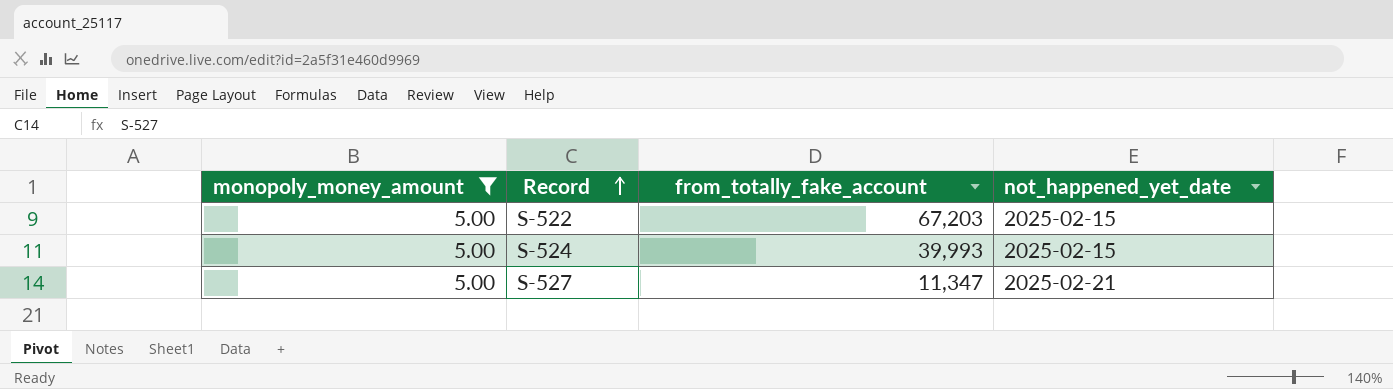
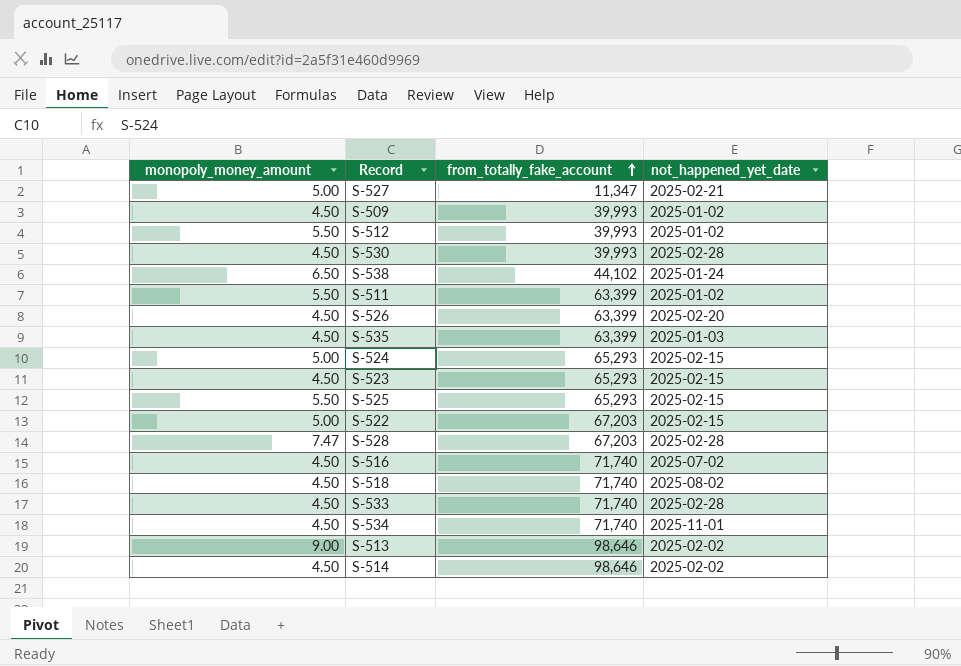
filter: monopoly_money_amount = 5.00 -> none
row order: Record ascending -> from_totally_fake_account ascending
S-524 | from_totally_fake_account: 39,993 -> 65,293

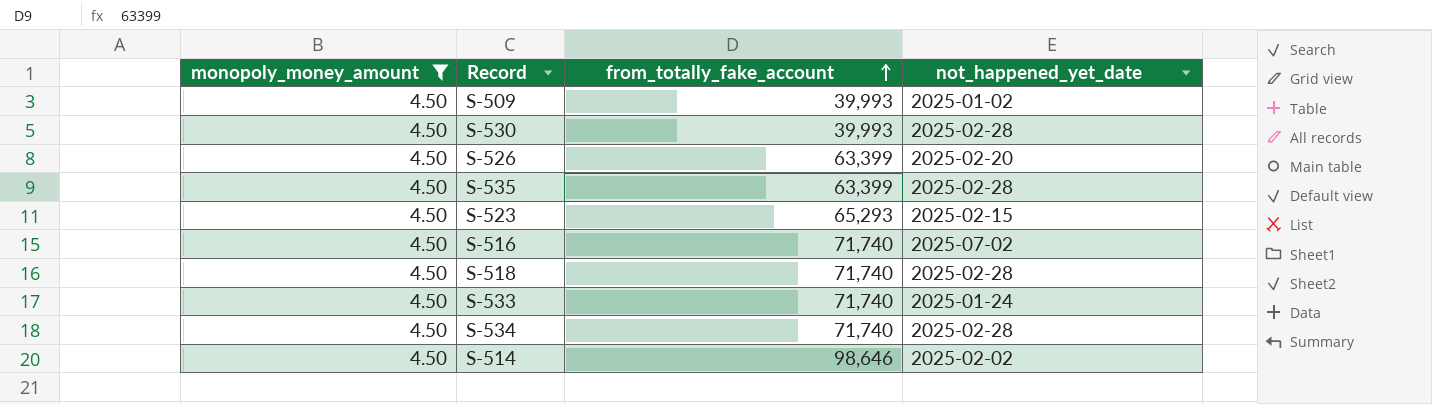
filter: none -> monopoly_money_amount = 4.50
S-535 | not_happened_yet_date: 2025-01-03 -> 2025-02-28
S-518 | not_happened_yet_date: 2025-08-02 -> 2025-02-28
S-533 | not_happened_yet_date: 2025-02-28 -> 2025-01-24
S-534 | not_happened_yet_date: 2025-11-01 -> 2025-02-28

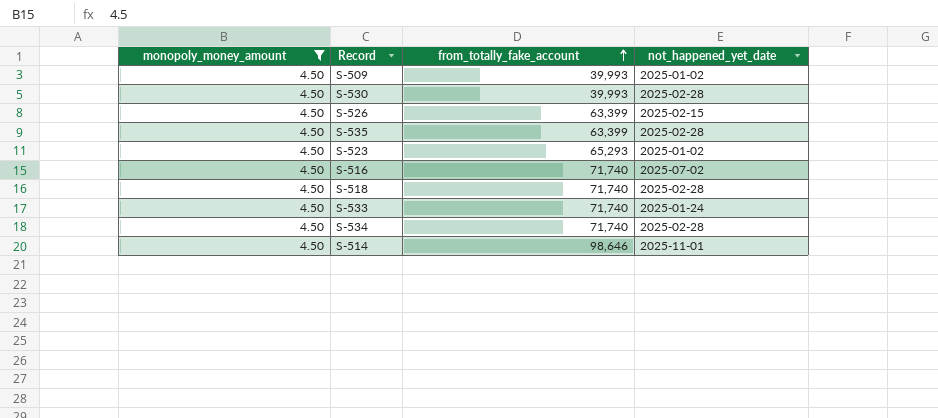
S-526 | not_happened_yet_date: 2025-02-20 -> 2025-02-15
S-523 | not_happened_yet_date: 2025-02-15 -> 2025-01-02
S-514 | not_happened_yet_date: 2025-02-02 -> 2025-11-01

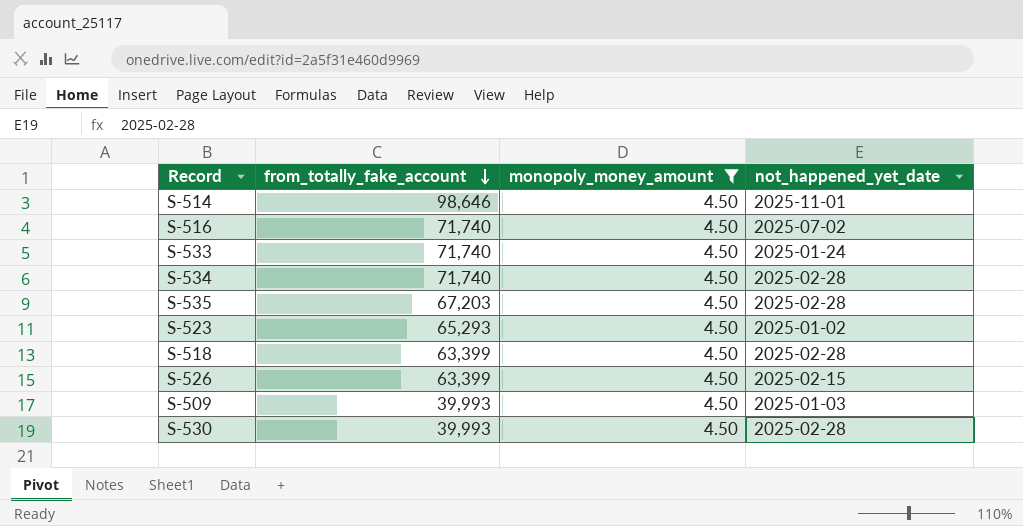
row order: from_totally_fake_account ascending -> from_totally_fake_account descending
column monopoly_money_amount | position: 1 -> 3
S-535 | from_totally_fake_account: 63,399 -> 67,203
S-518 | from_totally_fake_account: 71,740 -> 63,399
S-509 | not_happened_yet_date: 2025-01-02 -> 2025-01-03

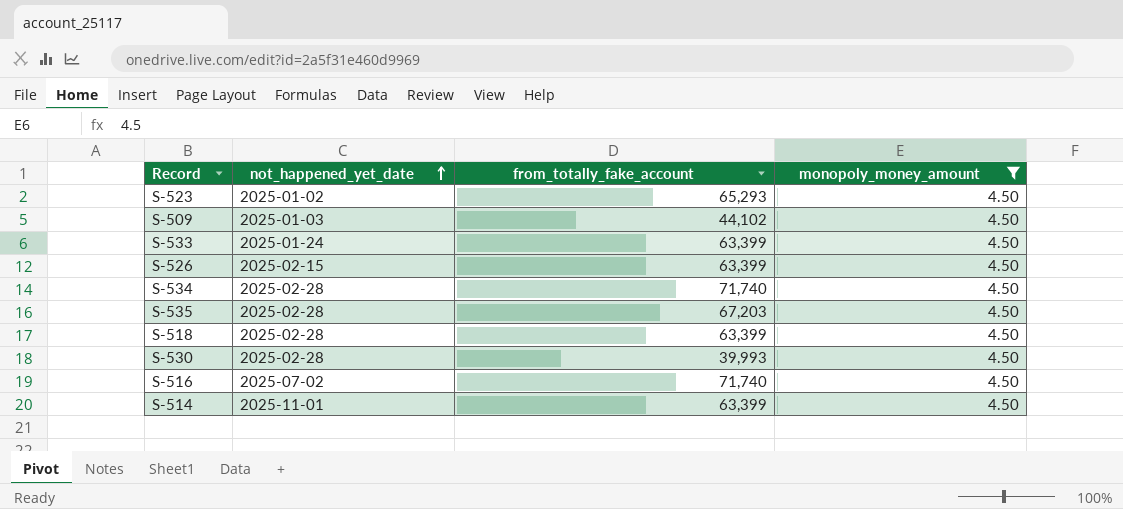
row order: from_totally_fake_account descending -> not_happened_yet_date ascending
column not_happened_yet_date | position: 4 -> 2
S-509 | from_totally_fake_account: 39,993 -> 44,102
S-533 | from_totally_fake_account: 71,740 -> 63,399
S-514 | from_totally_fake_account: 98,646 -> 63,399

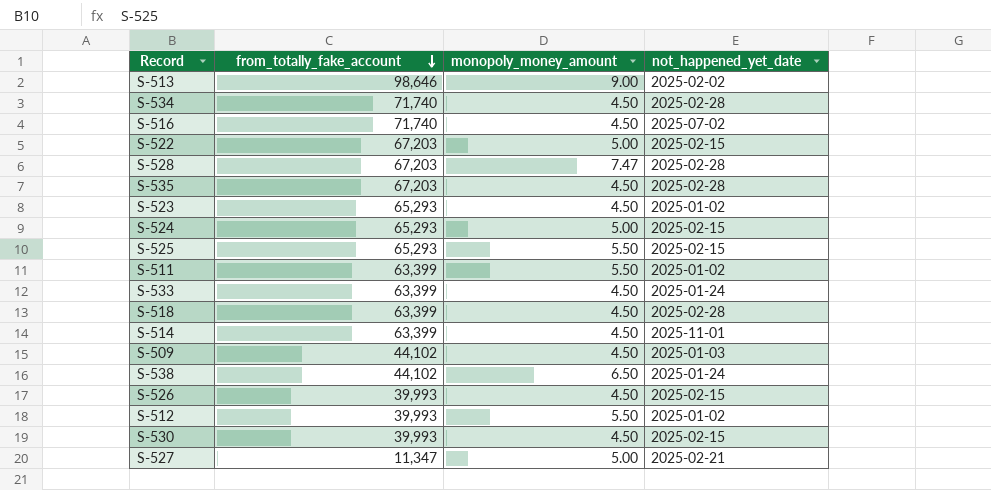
filter: monopoly_money_amount = 4.50 -> none
row order: not_happened_yet_date ascending -> from_totally_fake_account descending
column not_happened_yet_date | position: 2 -> 4
S-526 | from_totally_fake_account: 63,399 -> 39,993
S-530 | not_happened_yet_date: 2025-02-28 -> 2025-02-15

